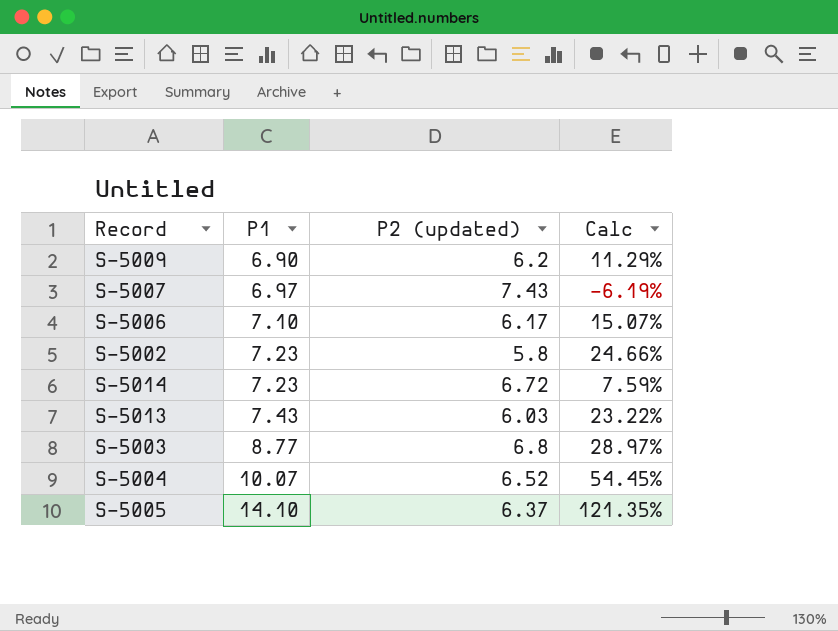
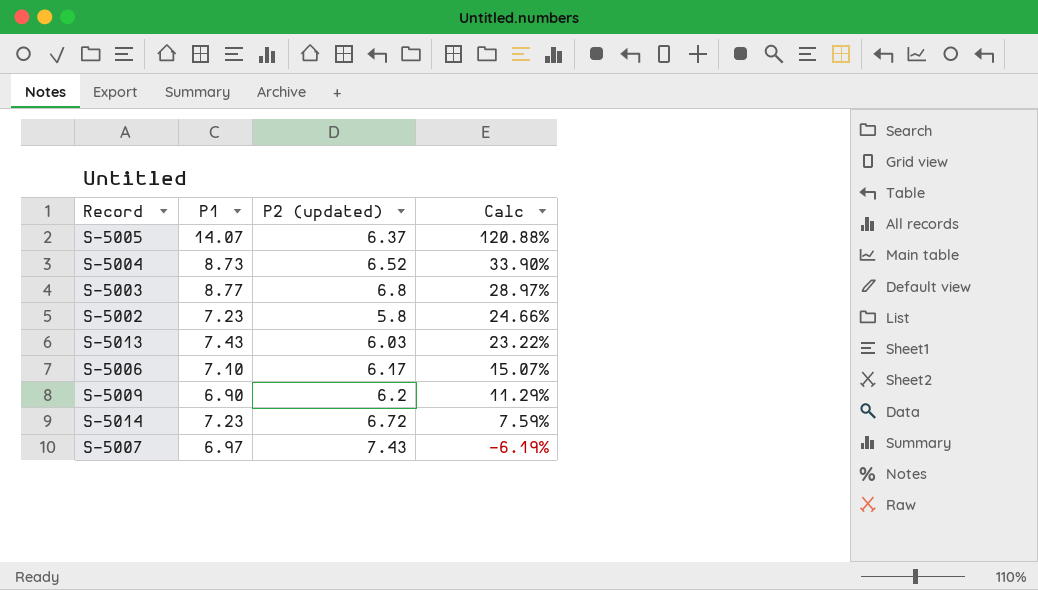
row order: P1 ascending -> Calc descending
S-5005 | P1: 14.10 -> 14.07
S-5005 | Calc: 121.35% -> 120.88%
S-5004 | P1: 10.07 -> 8.73
S-5004 | Calc: 54.45% -> 33.90%

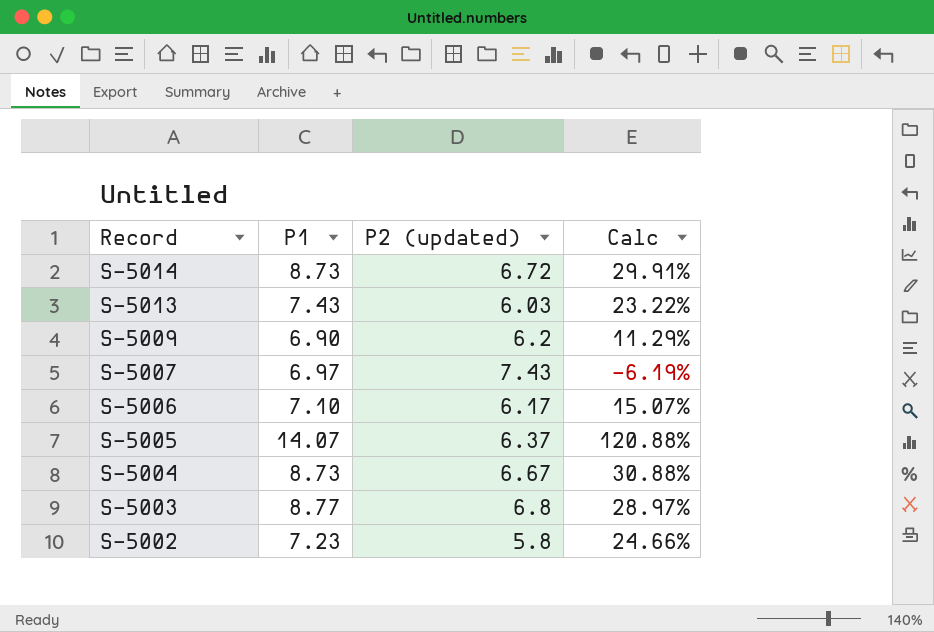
row order: Calc descending -> Record descending
S-5014 | P1: 7.23 -> 8.73
S-5014 | Calc: 7.59% -> 29.91%
S-5004 | P2 (updated): 6.52 -> 6.67
S-5004 | Calc: 33.90% -> 30.88%

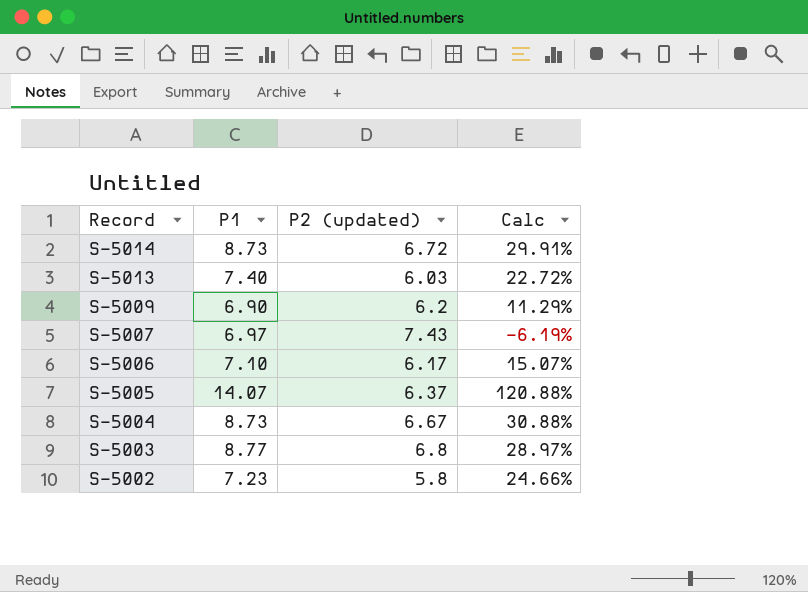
S-5013 | P1: 7.43 -> 7.40
S-5013 | Calc: 23.22% -> 22.72%

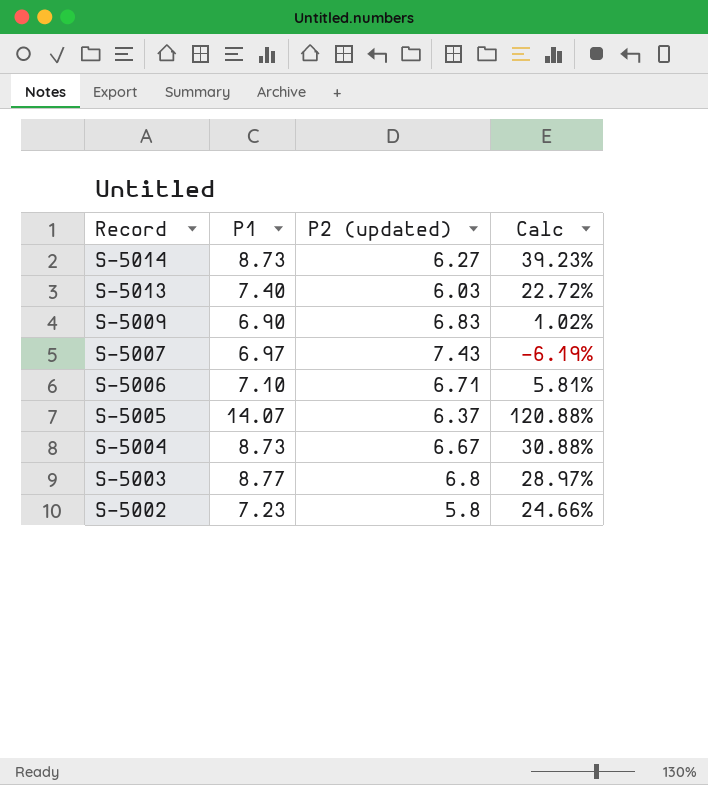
S-5014 | P2 (updated): 6.72 -> 6.27
S-5014 | Calc: 29.91% -> 39.23%
S-5009 | P2 (updated): 6.2 -> 6.83
S-5009 | Calc: 11.29% -> 1.02%
S-5006 | P2 (updated): 6.17 -> 6.71
S-5006 | Calc: 15.07% -> 5.81%

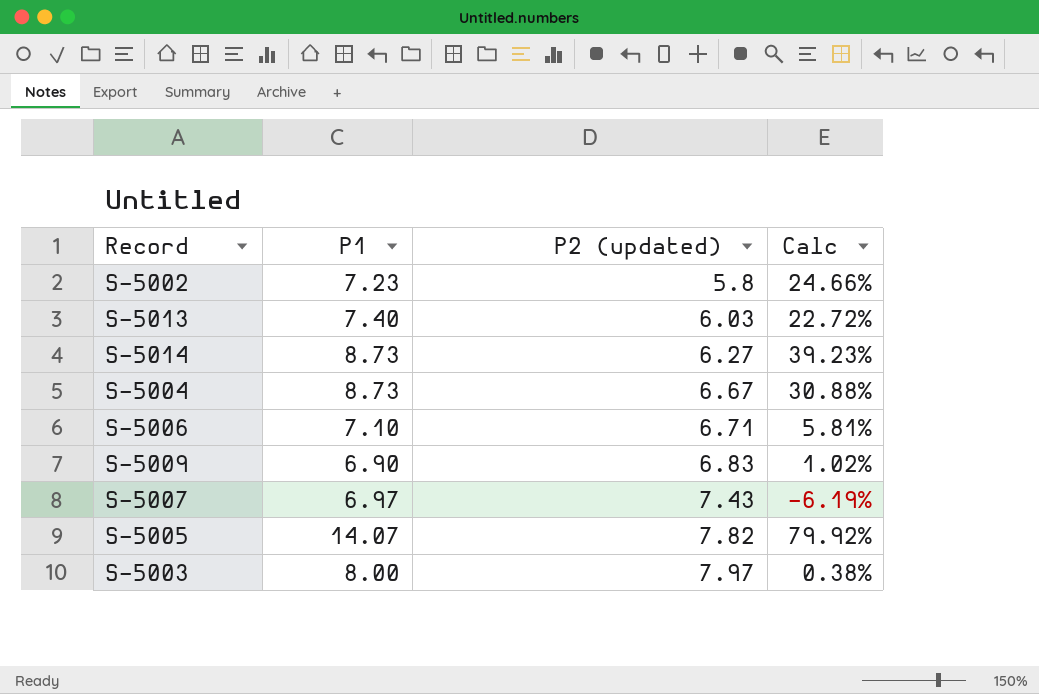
row order: Record descending -> P2 (updated) ascending
S-5005 | P2 (updated): 6.37 -> 7.82
S-5005 | Calc: 120.88% -> 79.92%
S-5003 | P1: 8.77 -> 8.00
S-5003 | P2 (updated): 6.8 -> 7.97
S-5003 | Calc: 28.97% -> 0.38%

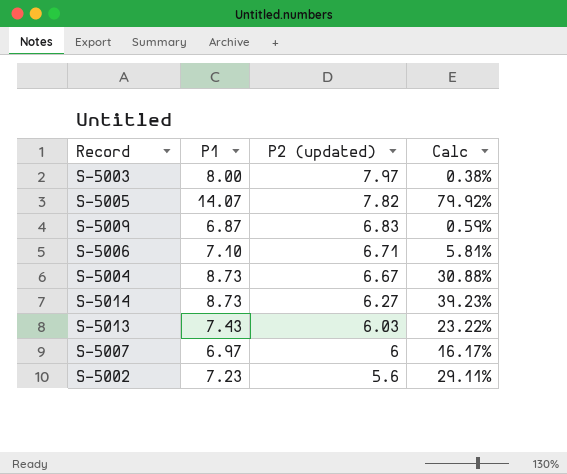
row order: P2 (updated) ascending -> P2 (updated) descending
S-5009 | P1: 6.90 -> 6.87
S-5009 | Calc: 1.02% -> 0.59%
S-5013 | P1: 7.40 -> 7.43
S-5013 | Calc: 22.72% -> 23.22%
S-5007 | P2 (updated): 7.43 -> 6
S-5007 | Calc: -6.19% -> 16.17%
S-5002 | P2 (updated): 5.8 -> 5.6
S-5002 | Calc: 24.66% -> 29.11%

